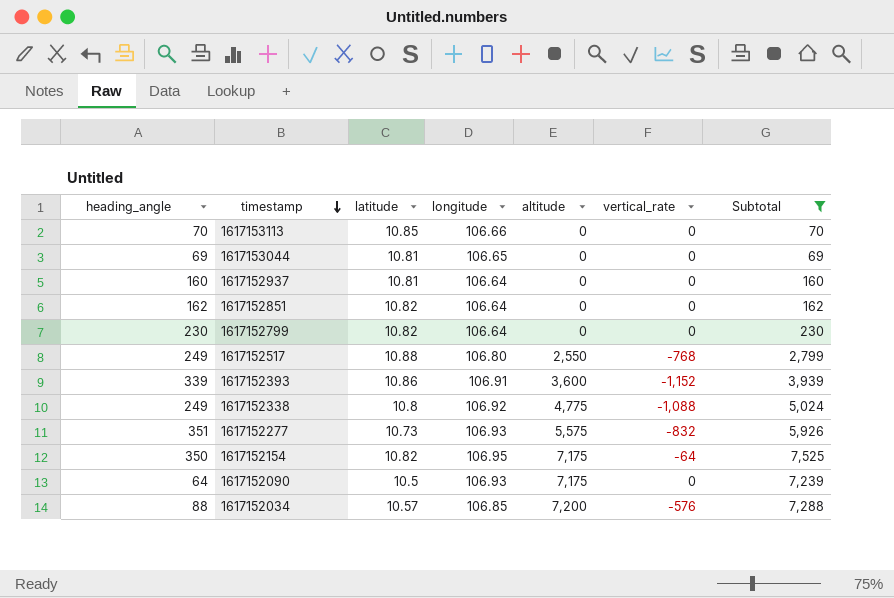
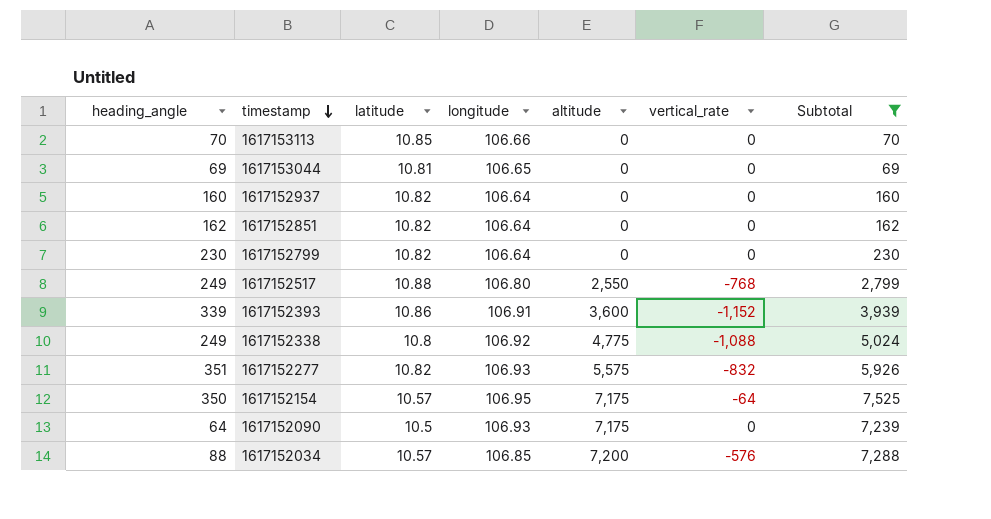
1617152937 | latitude: 10.81 -> 10.82
1617152277 | latitude: 10.73 -> 10.82
1617152154 | latitude: 10.82 -> 10.57

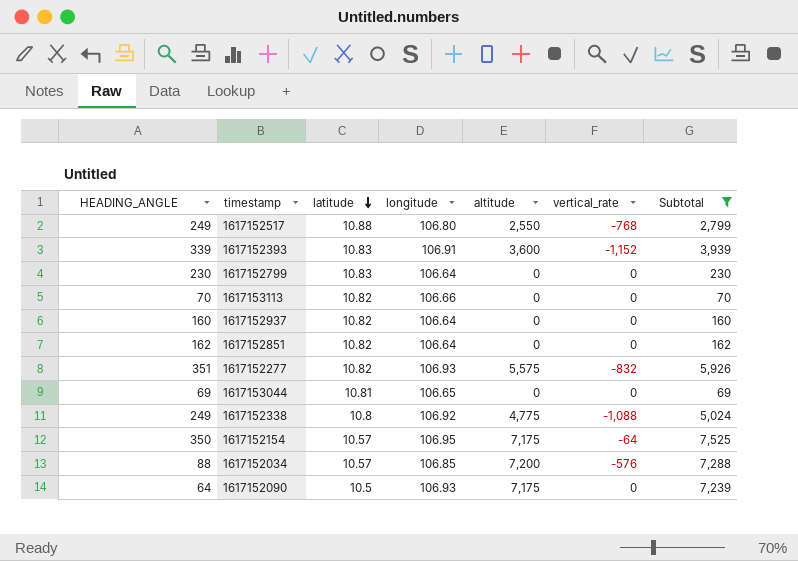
row order: timestamp descending -> latitude descending
column name: heading_angle -> HEADING_ANGLE
1617152393 | latitude: 10.86 -> 10.83
1617152799 | latitude: 10.82 -> 10.83
1617153113 | latitude: 10.85 -> 10.82

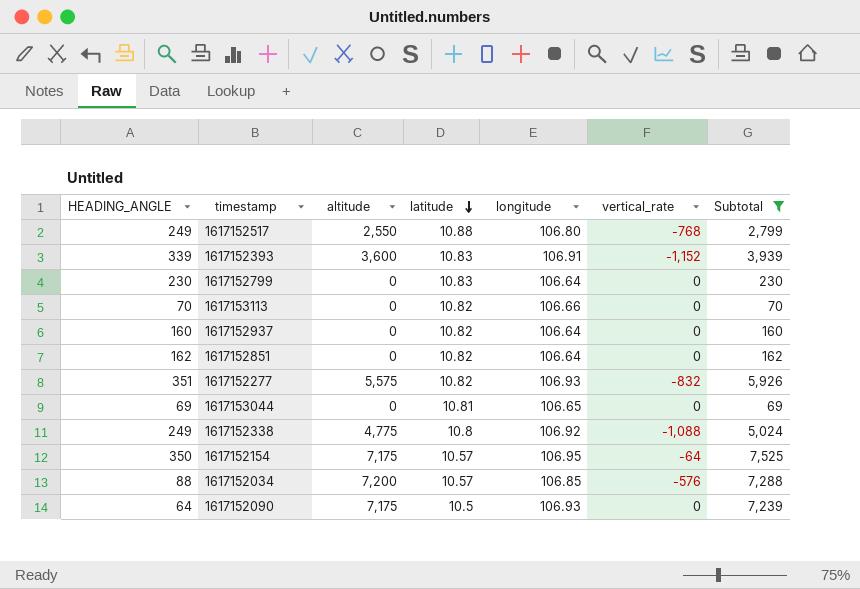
column altitude | position: 5 -> 3

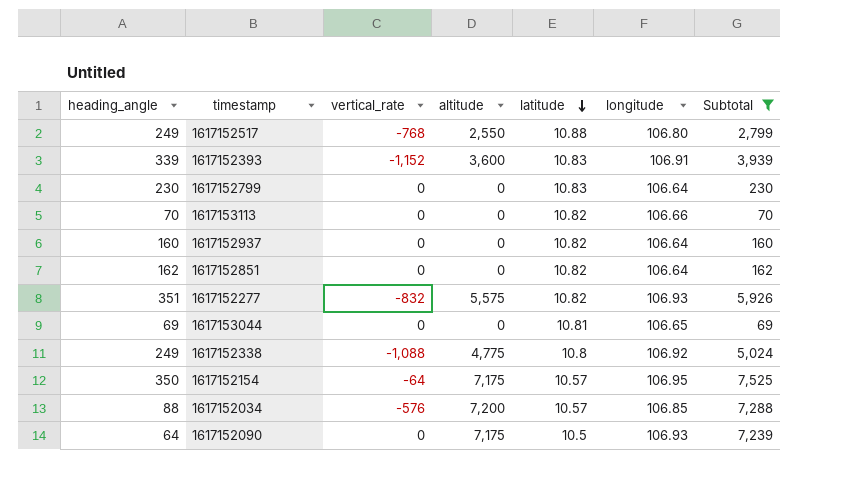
column name: HEADING_ANGLE -> heading_angle
column vertical_rate | position: 6 -> 3

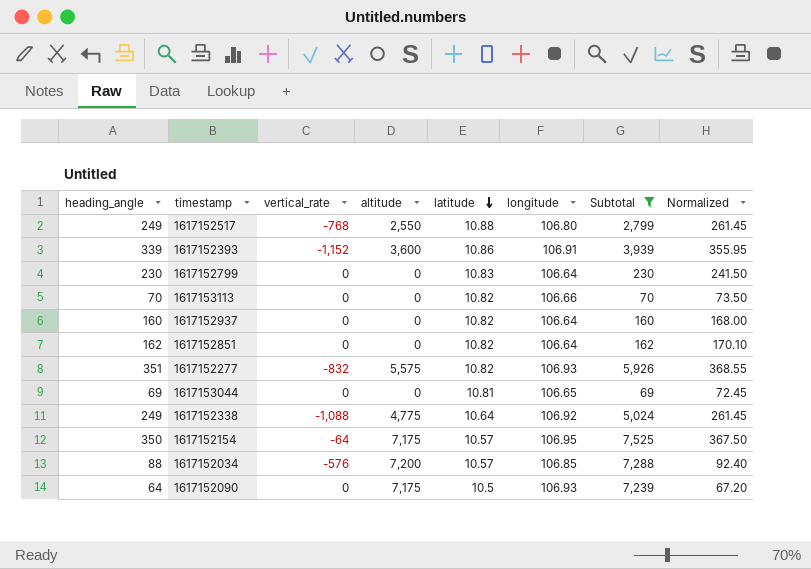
column Normalized | formula: none -> [heading_angle] * 1.05
1617152393 | latitude: 10.83 -> 10.86
1617152338 | latitude: 10.8 -> 10.64

